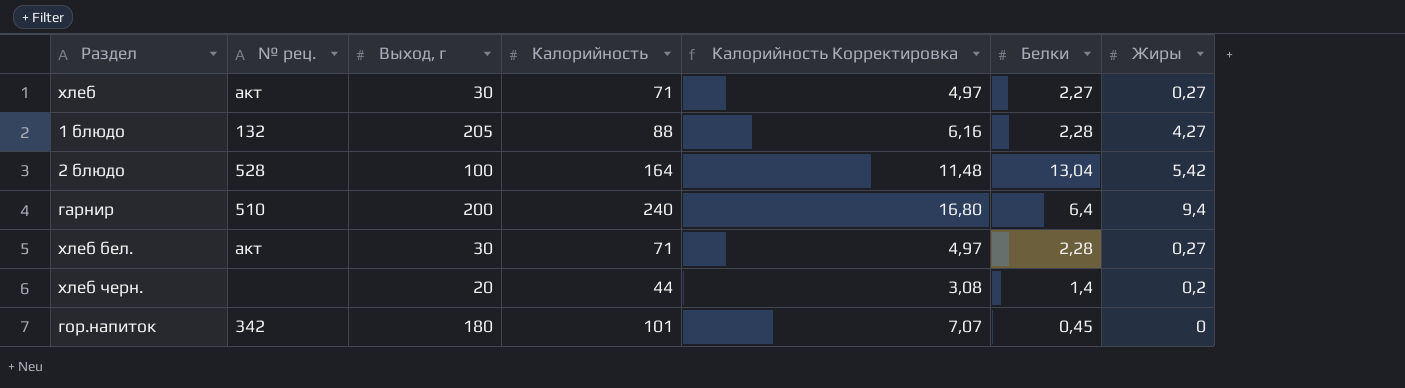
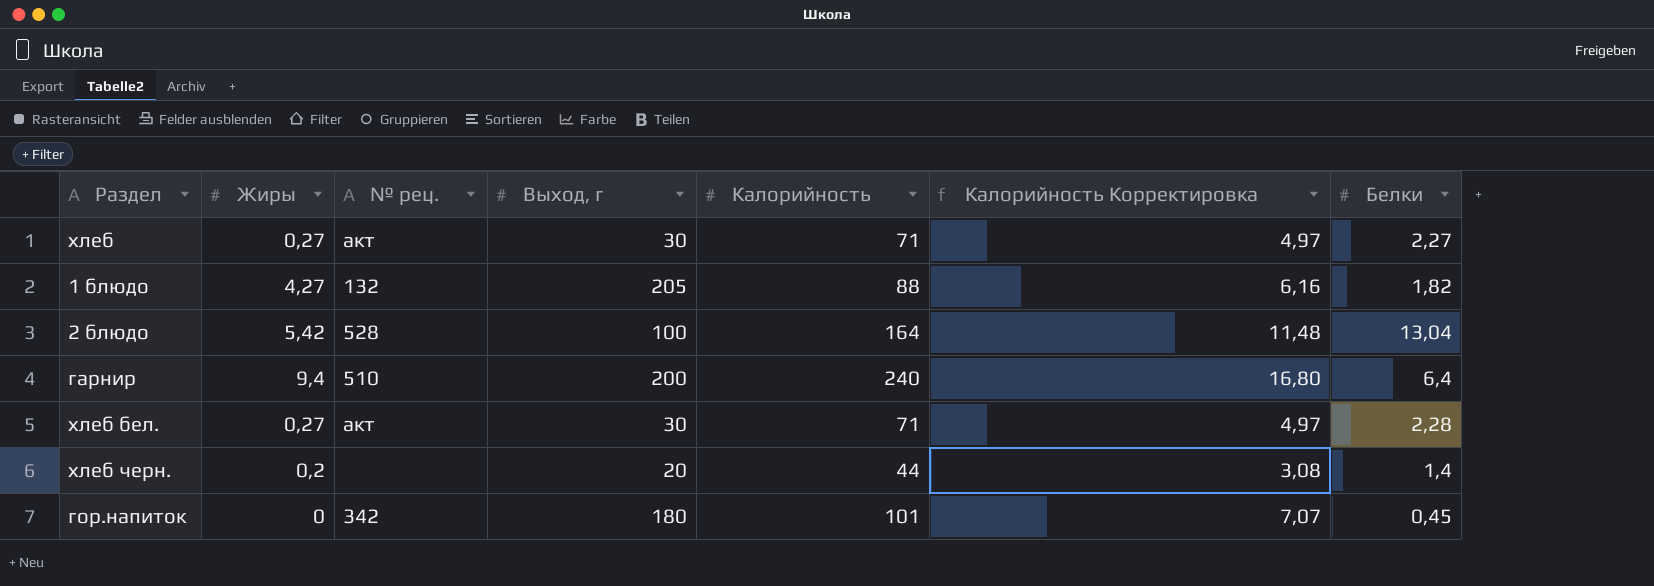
column Жиры | position: 7 -> 2
1 блюдо | Белки: 2,28 -> 1,82

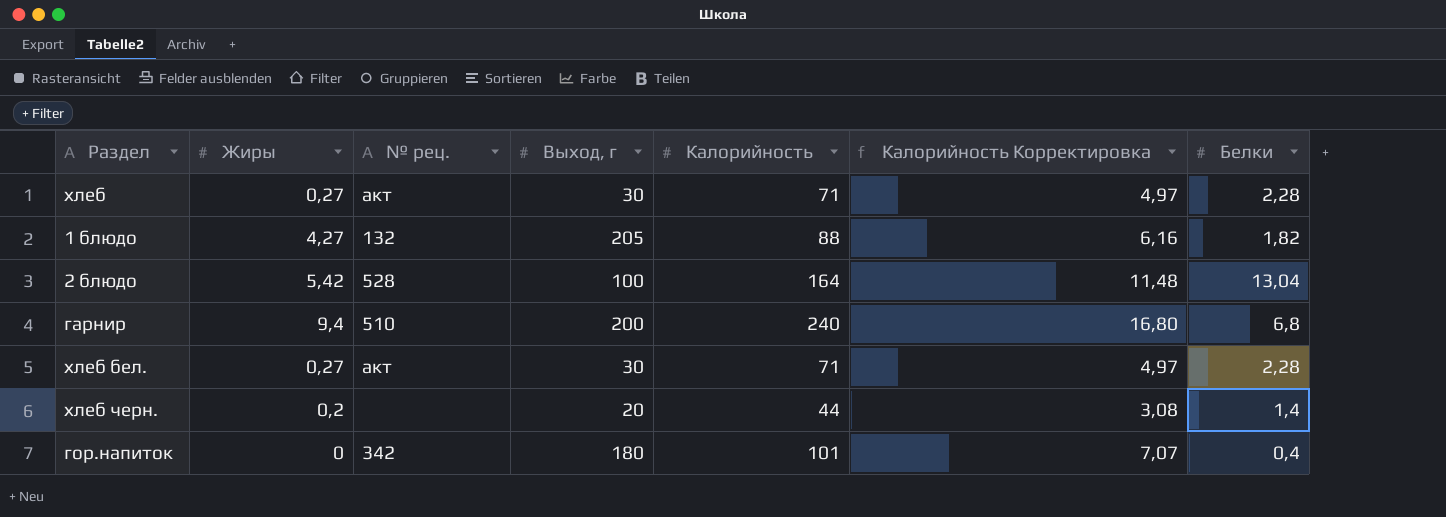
хлеб | Белки: 2,27 -> 2,28
гарнир | Белки: 6,4 -> 6,8
гор.напиток | Белки: 0,45 -> 0,4

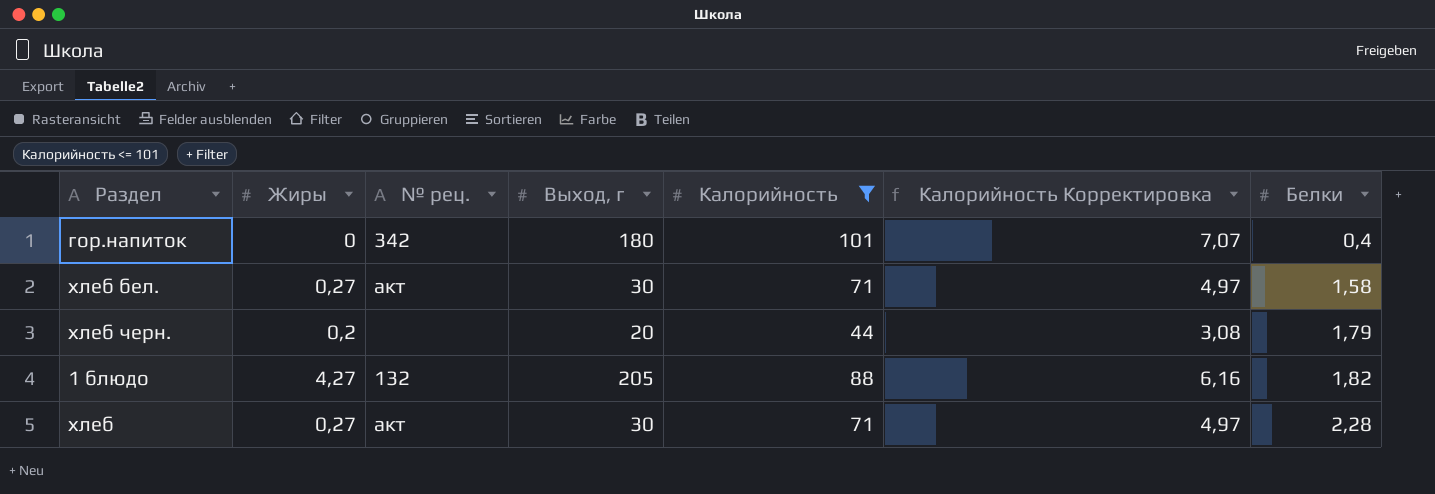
filter: none -> Калорийность <= 101
row order: none -> Белки ascending
хлеб бел. | Белки: 2,28 -> 1,58
хлеб черн. | Белки: 1,4 -> 1,79

